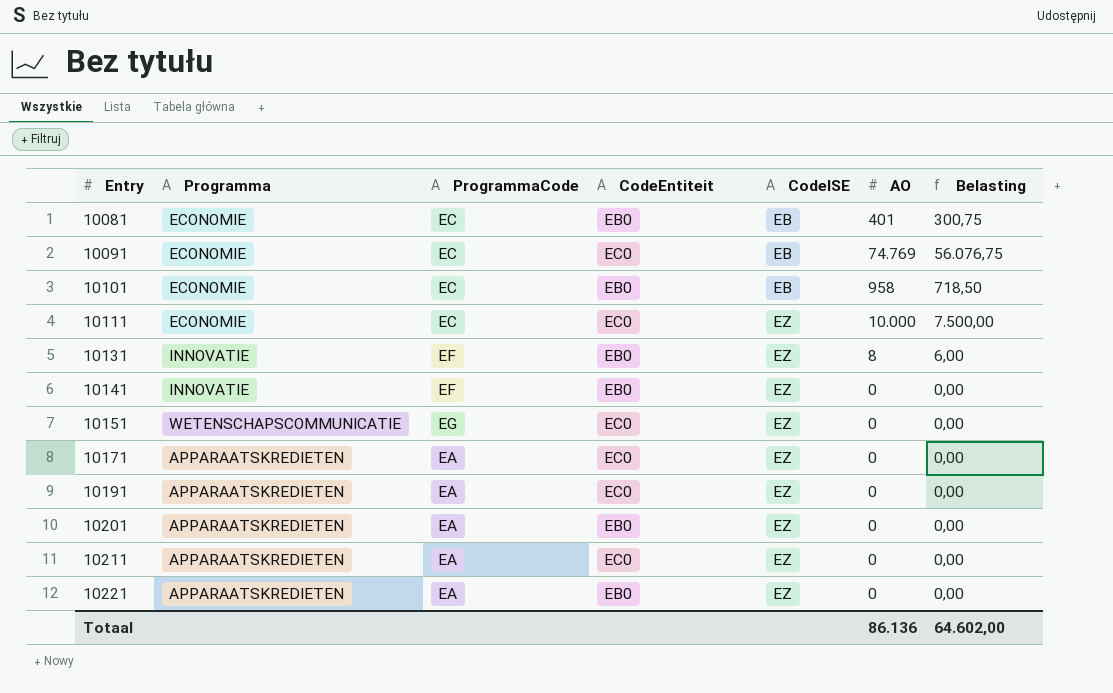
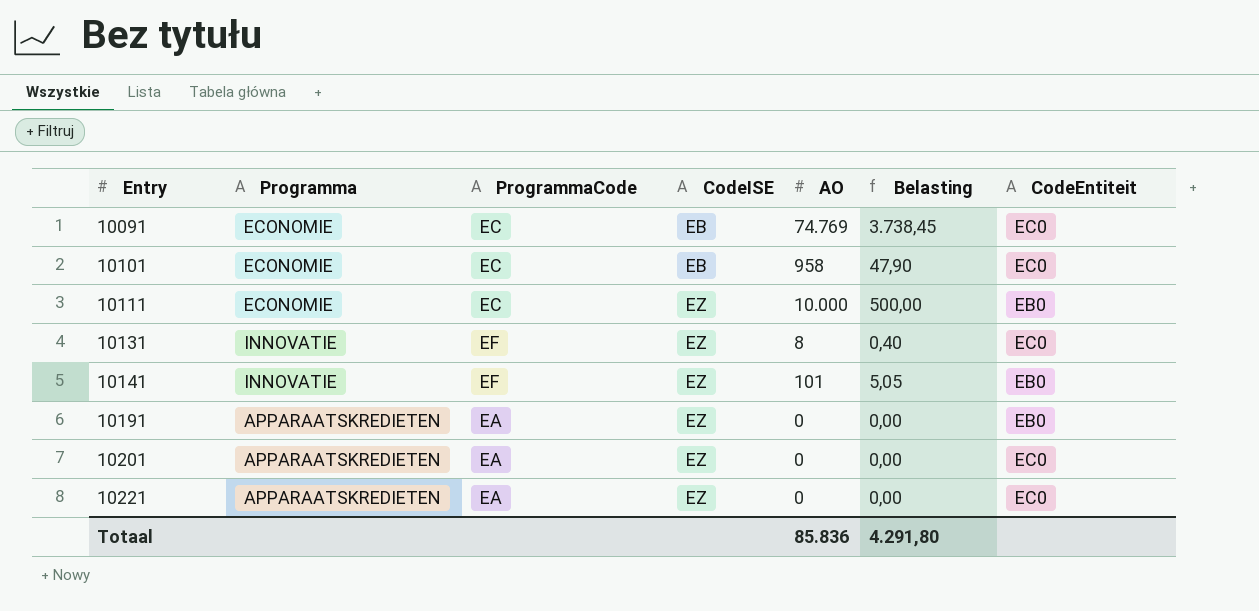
column Belasting | formula: [AO] * 0,75 -> [AO] * 0,05
column CodeEntiteit | position: 4 -> 7
row 10081: ECONOMIE | EC | EB0 | EB | 401 | 300,75 -> none
row 10151: WETENSCHAPSCOMMUNICATIE | EG | EC0 | EZ | 0 | 0,00 -> none
row 10171: APPARAATSKREDIETEN | EA | EC0 | EZ | 0 | 0,00 -> none
row 10211: APPARAATSKREDIETEN | EA | EC0 | EZ | 0 | 0,00 -> none
10101 | CodeEntiteit: EB0 -> EC0
10111 | CodeEntiteit: EC0 -> EB0
10131 | CodeEntiteit: EB0 -> EC0
10141 | AO: 0 -> 101
10191 | CodeEntiteit: EC0 -> EB0
10201 | CodeEntiteit: EB0 -> EC0
10221 | CodeEntiteit: EB0 -> EC0
Totaal | AO: 86.136 -> 85.836
Totaal | Belasting: 64.602,00 -> 4.291,80

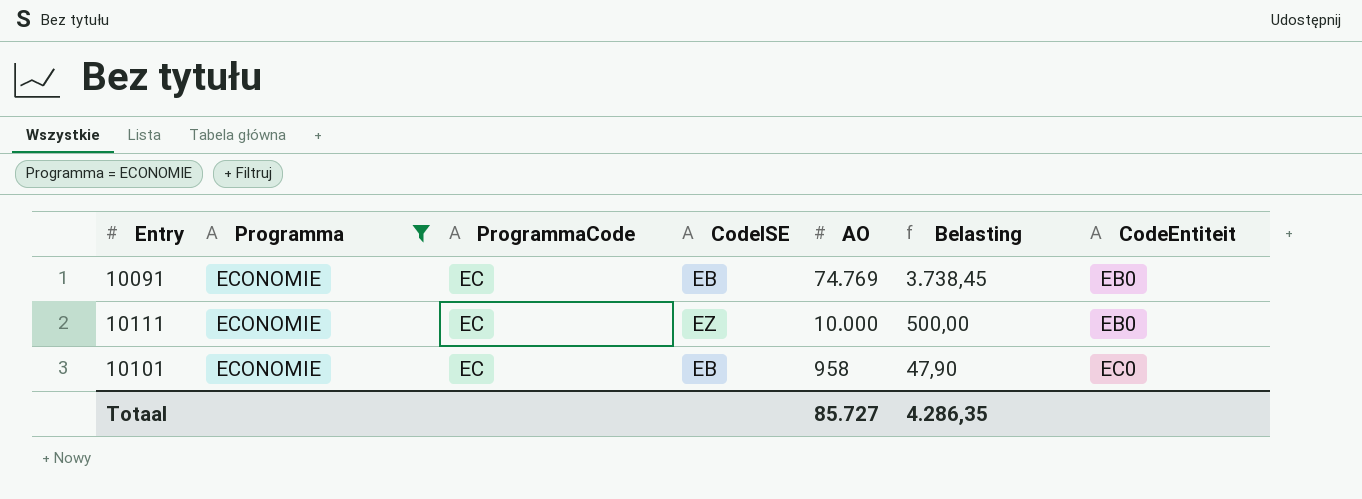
filter: none -> Programma = ECONOMIE
row order: Entry ascending -> AO descending
10091 | CodeEntiteit: EC0 -> EB0
Totaal | AO: 85.836 -> 85.727
Totaal | Belasting: 4.291,80 -> 4.286,35

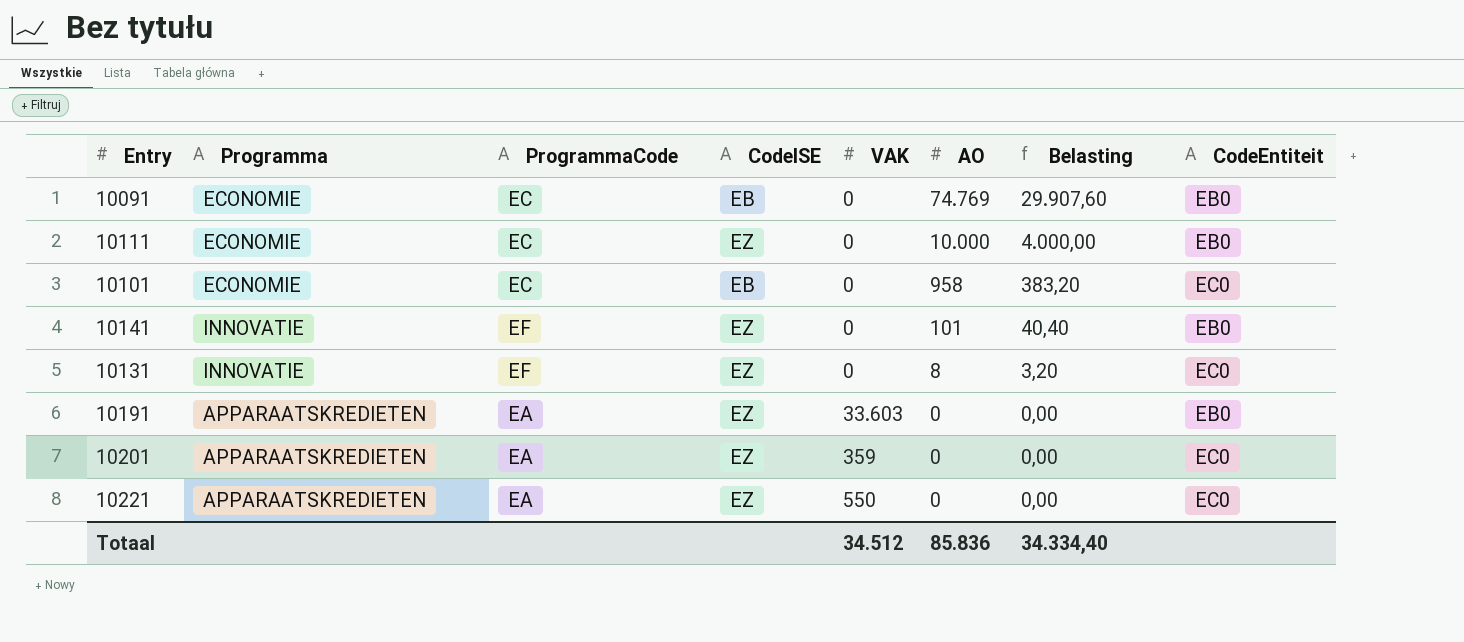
filter: Programma = ECONOMIE -> none
column VAK | position: none -> 5
column Belasting | formula: [AO] * 0,05 -> [AO] * 0,4
Totaal | AO: 85.727 -> 85.836
Totaal | Belasting: 4.286,35 -> 34.334,40

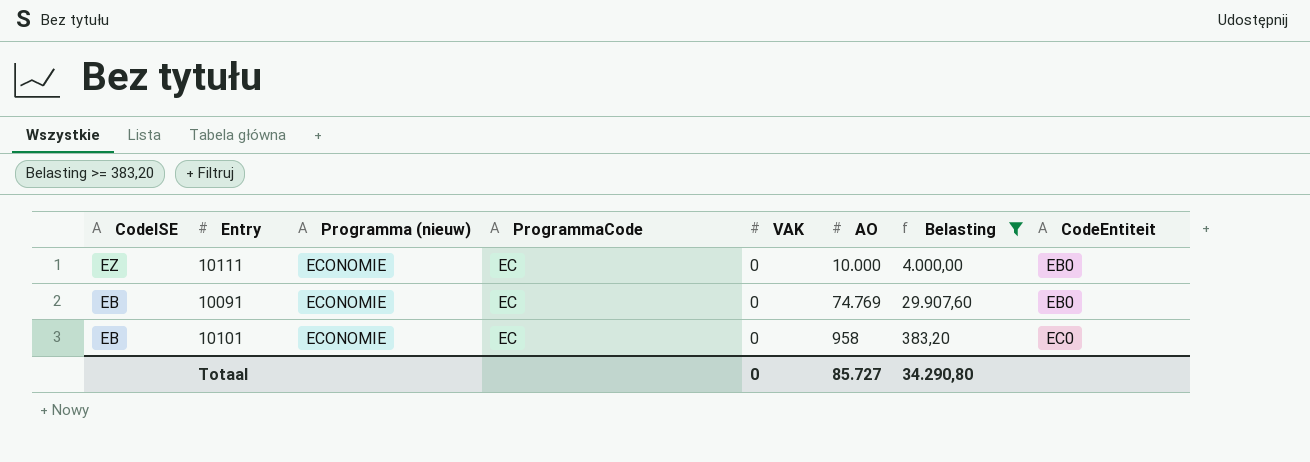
filter: none -> Belasting >= 383,20
row order: AO descending -> CodeISE descending
column CodeISE | position: 4 -> 1
column name: Programma -> Programma (nieuw)
Totaal | VAK: 34.512 -> 0
Totaal | AO: 85.836 -> 85.727
Totaal | Belasting: 34.334,40 -> 34.290,80

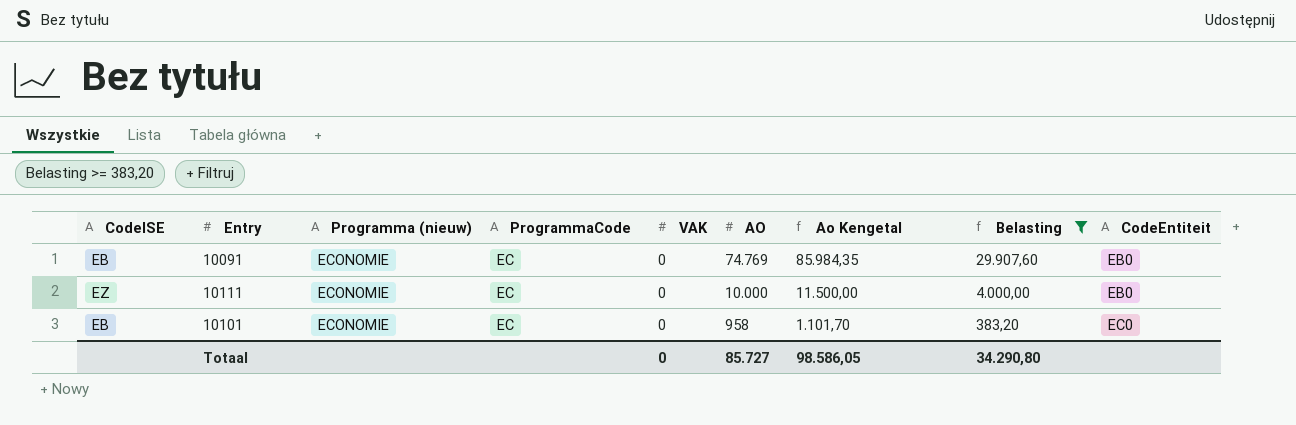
row order: CodeISE descending -> AO descending
column Ao Kengetal | formula: none -> [AO] * 1,15

